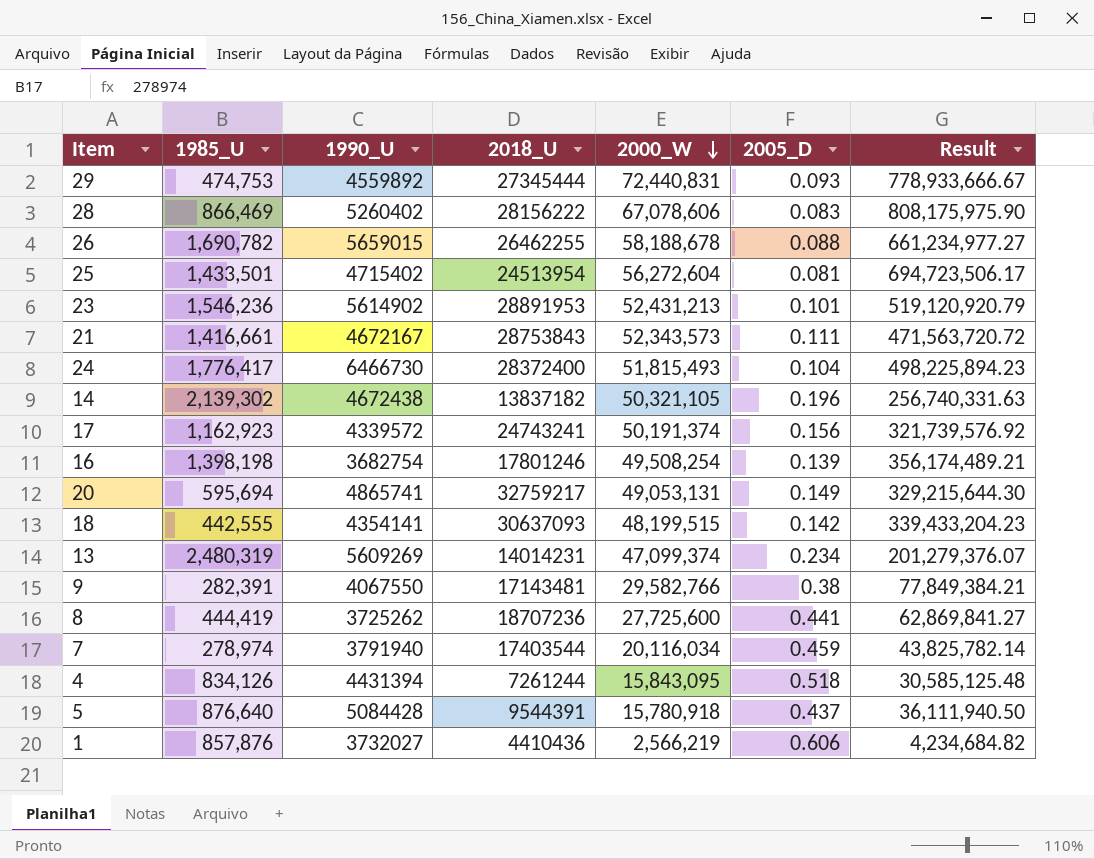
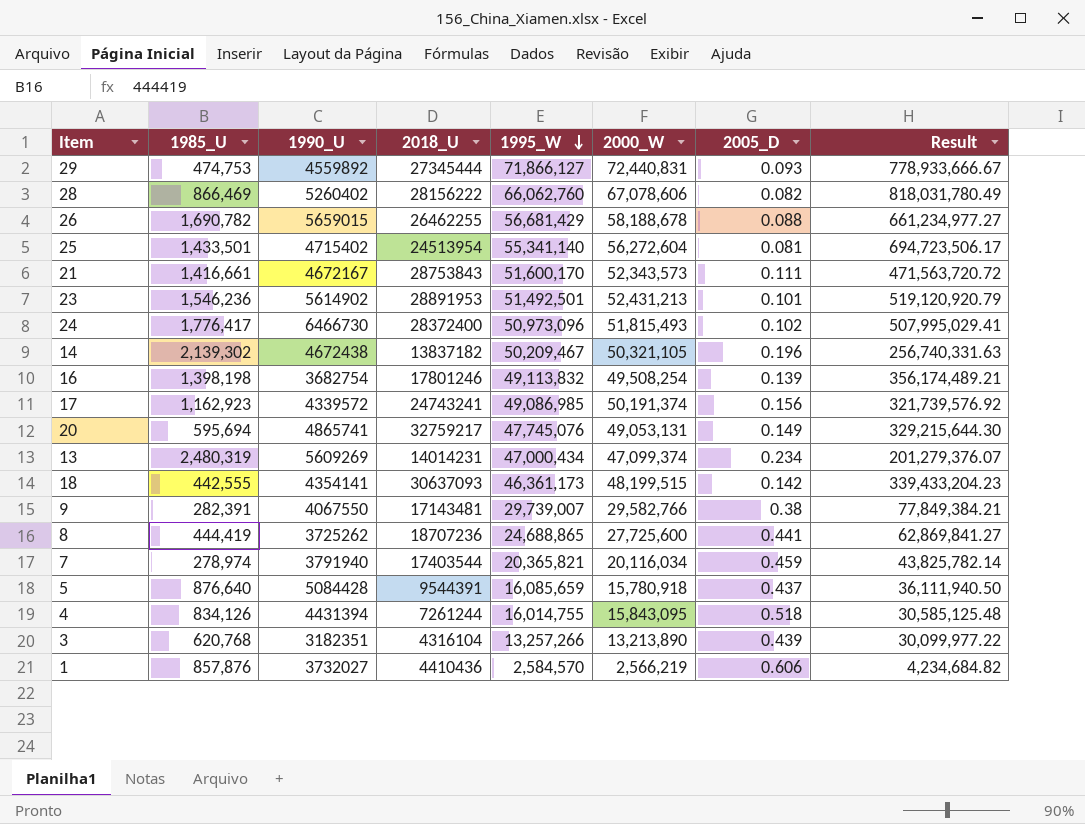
row order: 2000_W descending -> 1995_W descending
column 1995_W | position: none -> 5
28 | 2005_D: 0.083 -> 0.082
28 | Result: 808,175,975.90 -> 818,031,780.49
24 | 2005_D: 0.104 -> 0.102
24 | Result: 498,225,894.23 -> 507,995,029.41
row 3: none -> 620,768 | 3182351 | 4316104 | 13,257,266 | 13,213,890 | 0.439 | 30,099,977.22

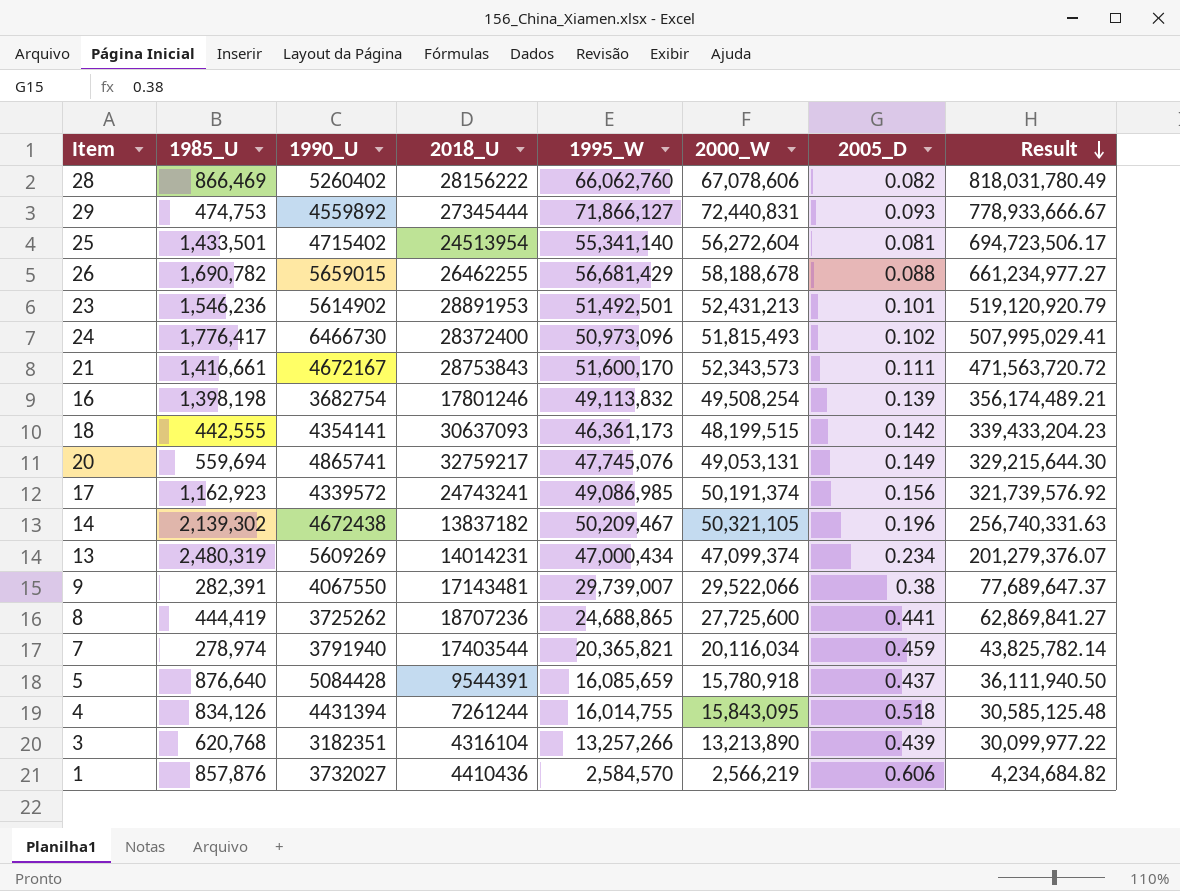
row order: 1995_W descending -> Result descending
20 | 1985_U: 595,694 -> 559,694
9 | 2000_W: 29,582,766 -> 29,522,066
9 | Result: 77,849,384.21 -> 77,689,647.37

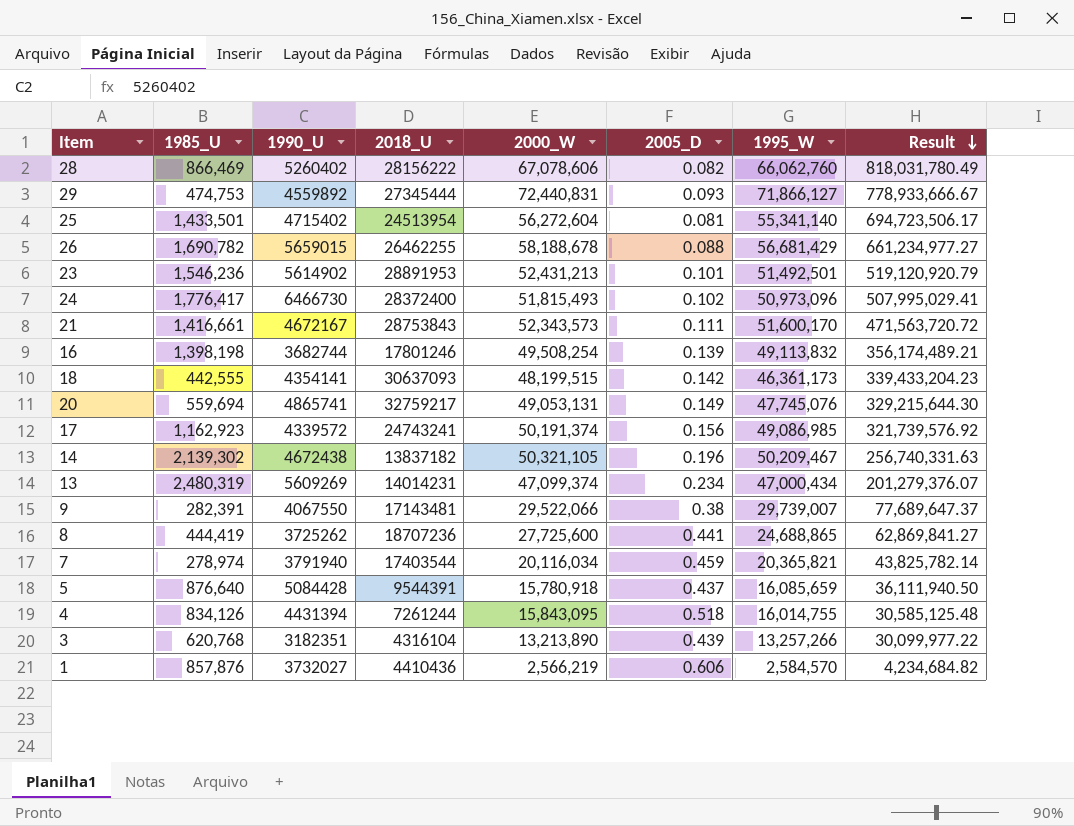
column 1995_W | position: 5 -> 7
16 | 1990_U: 3682754 -> 3682744

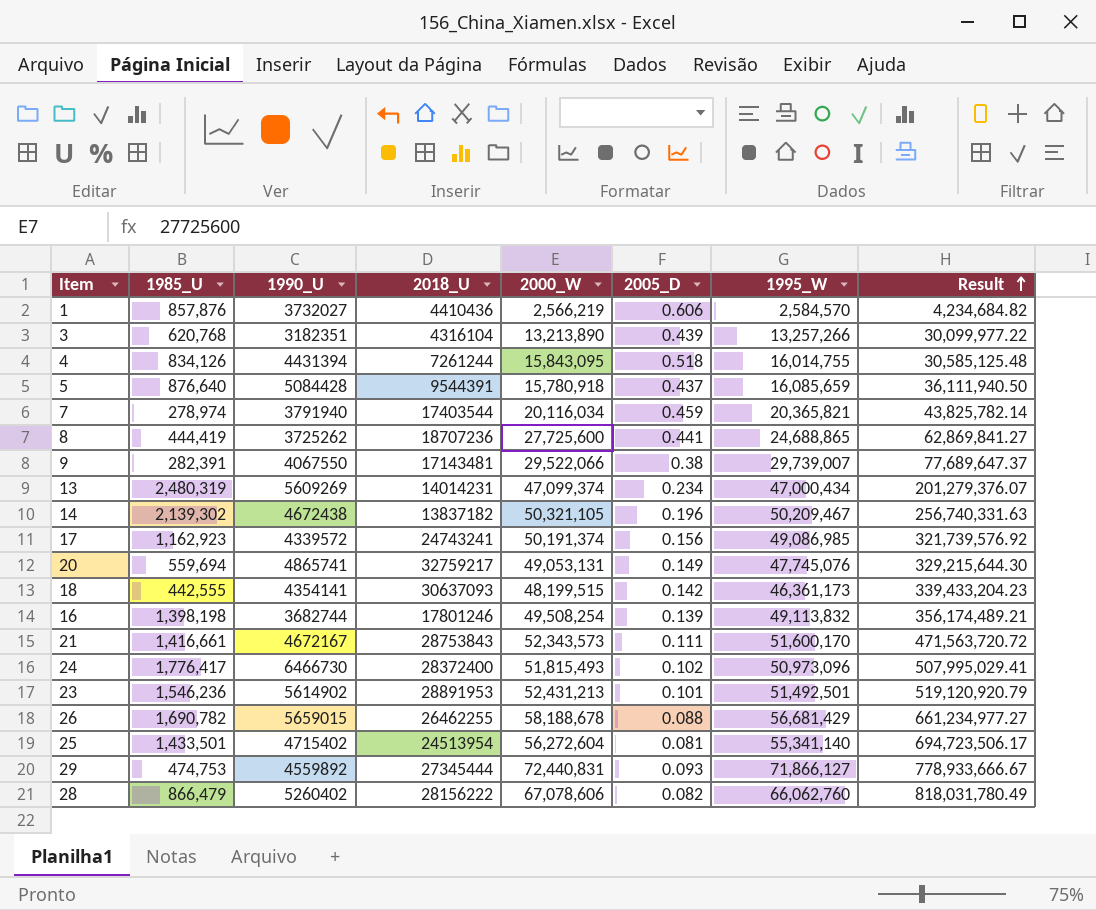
row order: Result descending -> Result ascending
28 | 1985_U: 866,469 -> 866,479

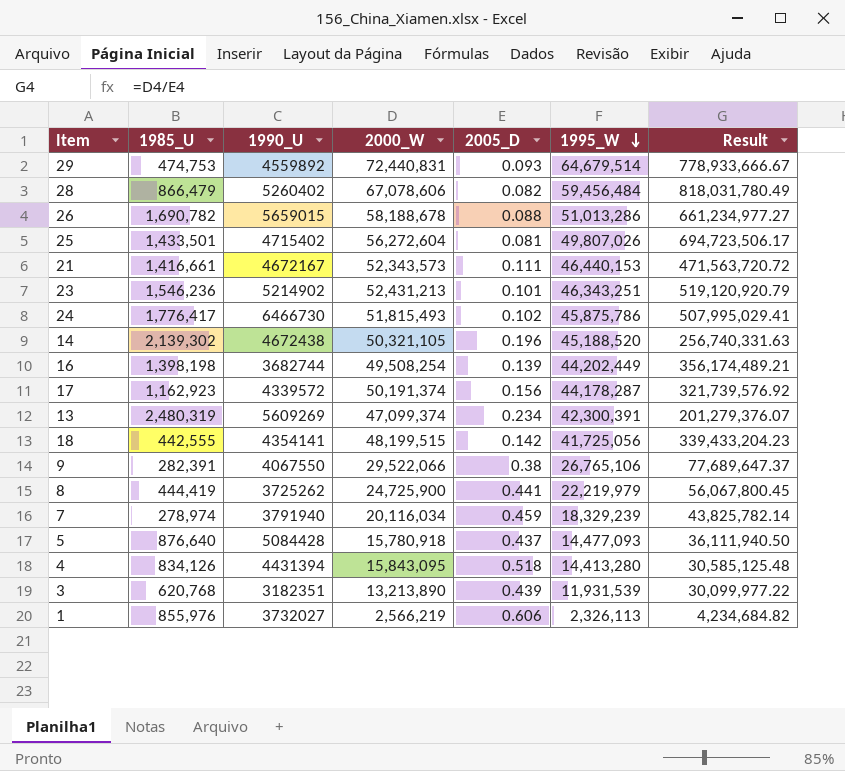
row order: Result ascending -> 1995_W descending
column 2018_U | position: 4 -> none
row 20: 559,694 | 4865741 | 32759217 | 49,053,131 | 0.149 | 47,745,076 | 329,215,644.30 -> none
29 | 1995_W: 71,866,127 -> 64,679,514
28 | 1995_W: 66,062,760 -> 59,456,484
26 | 1995_W: 56,681,429 -> 51,013,286
25 | 1995_W: 55,341,140 -> 49,807,026
21 | 1995_W: 51,600,170 -> 46,440,153
23 | 1990_U: 5614902 -> 5214902
23 | 1995_W: 51,492,501 -> 46,343,251
24 | 1995_W: 50,973,096 -> 45,875,786
14 | 1995_W: 50,209,467 -> 45,188,520
16 | 1995_W: 49,113,832 -> 44,202,449
17 | 1995_W: 49,086,985 -> 44,178,287
13 | 1995_W: 47,000,434 -> 42,300,391
18 | 1995_W: 46,361,173 -> 41,725,056
9 | 1995_W: 29,739,007 -> 26,765,106
8 | 2000_W: 27,725,600 -> 24,725,900
8 | 1995_W: 24,688,865 -> 22,219,979
8 | Result: 62,869,841.27 -> 56,067,800.45
7 | 1995_W: 20,365,821 -> 18,329,239
5 | 1995_W: 16,085,659 -> 14,477,093
4 | 1995_W: 16,014,755 -> 14,413,280
3 | 1995_W: 13,257,266 -> 11,931,539
1 | 1985_U: 857,876 -> 855,976
1 | 1995_W: 2,584,570 -> 2,326,113

